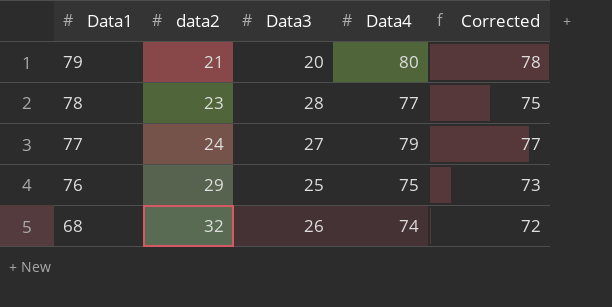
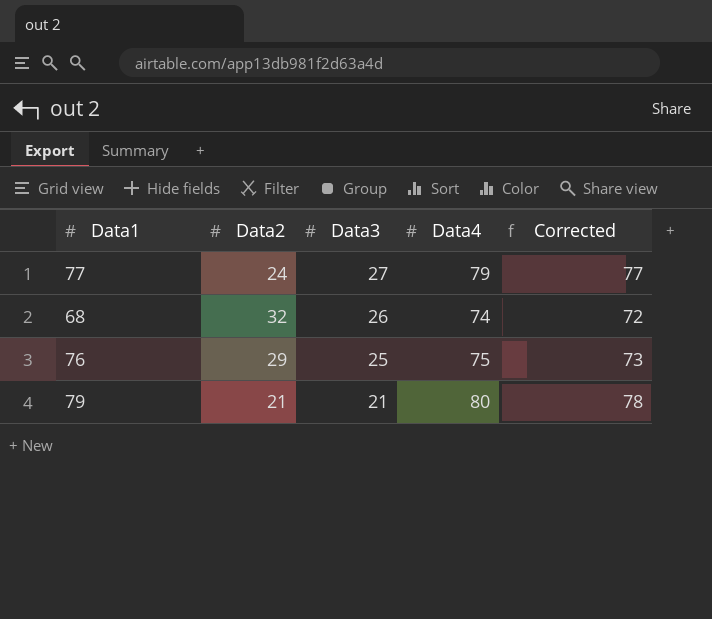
row order: Data1 descending -> Data3 descending
column name: data2 -> Data2
row 78: 23 | 28 | 77 | 75 -> none
79 | Data3: 20 -> 21

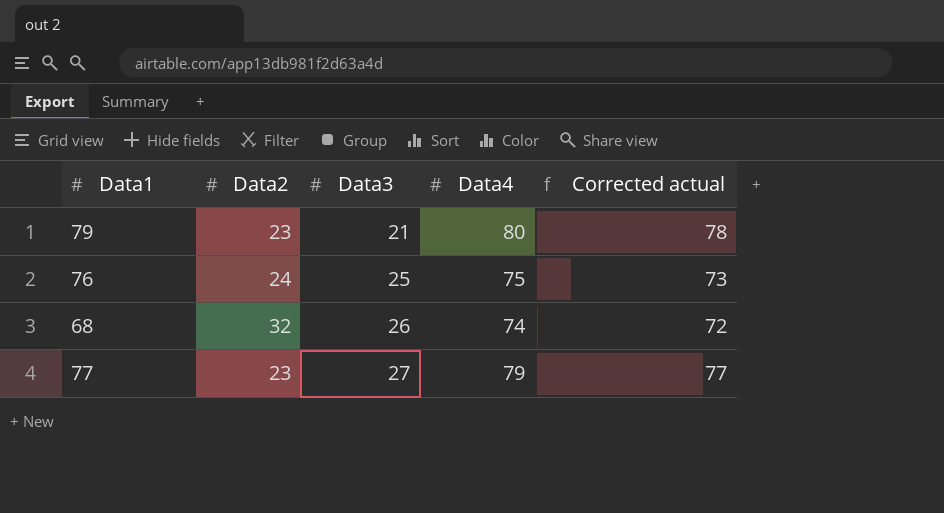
row order: Data3 descending -> Data3 ascending
column name: Corrected -> Corrected actual
79 | Data2: 21 -> 23
76 | Data2: 29 -> 24
77 | Data2: 24 -> 23

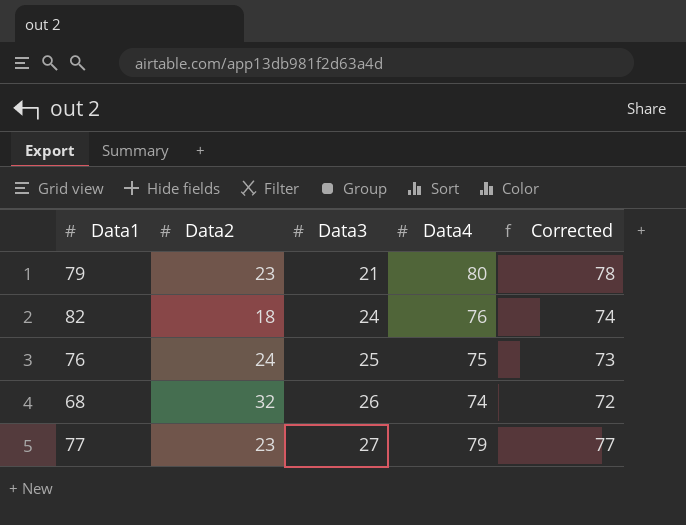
column name: Corrected actual -> Corrected
row 82: none -> 18 | 24 | 76 | 74

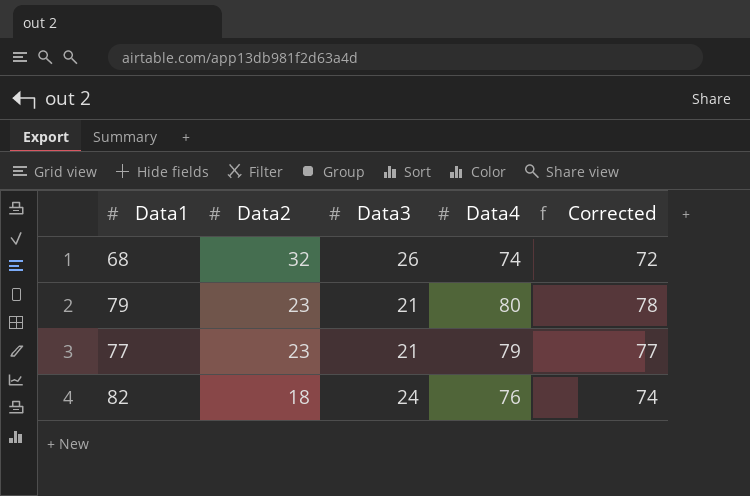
row order: Data3 ascending -> Data2 descending
row 76: 24 | 25 | 75 | 73 -> none
77 | Data3: 27 -> 21

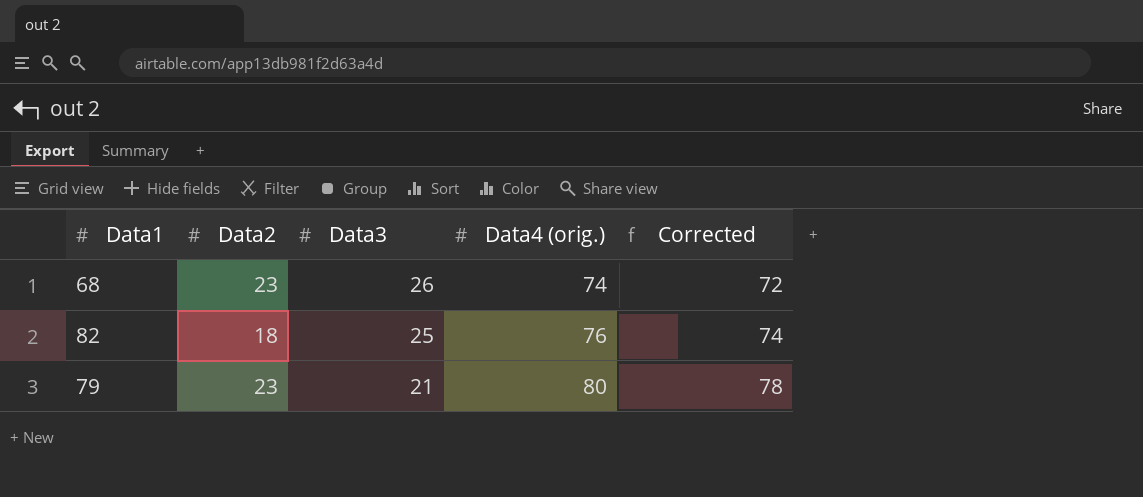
row order: Data2 descending -> Data3 descending
column name: Data4 -> Data4 (orig.)
row 77: 23 | 21 | 79 | 77 -> none
68 | Data2: 32 -> 23
82 | Data3: 24 -> 25

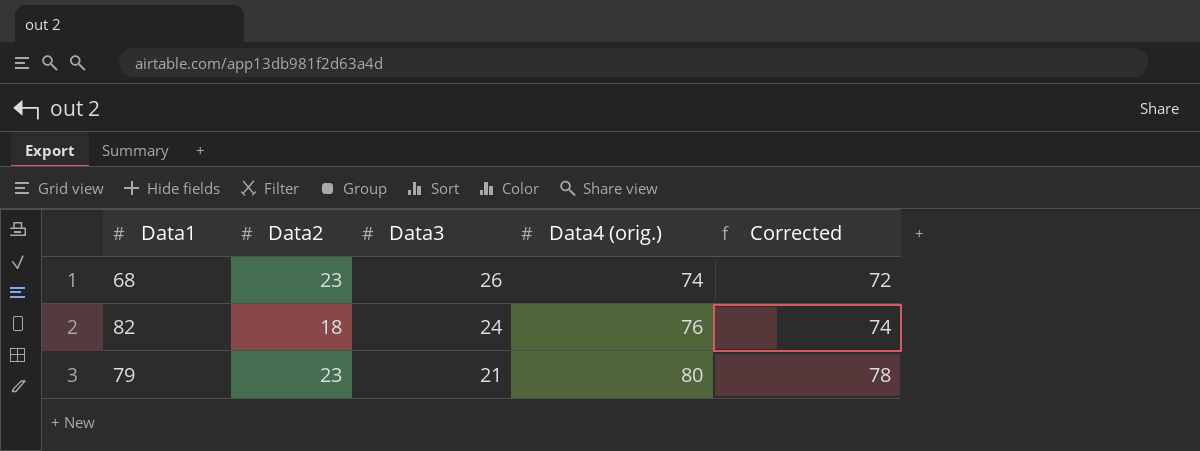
82 | Data3: 25 -> 24

